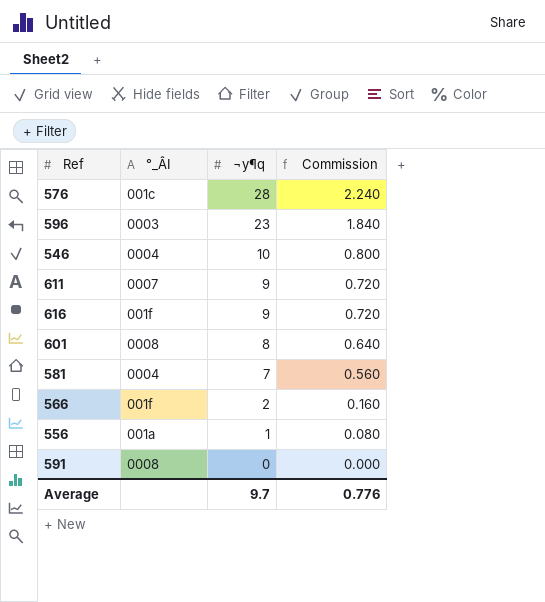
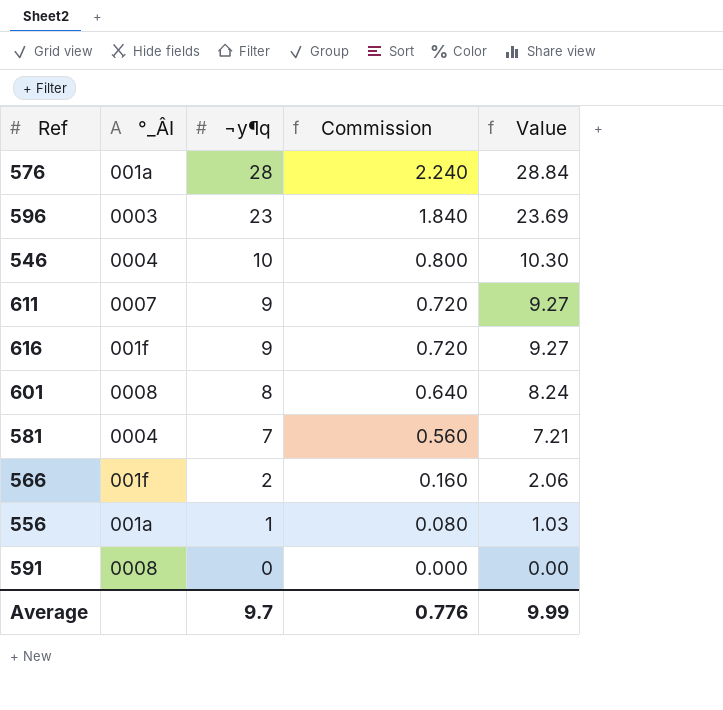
column Value | formula: none -> [¬y¶q] * 1.03
576 | °_ÂI: 001c -> 001a

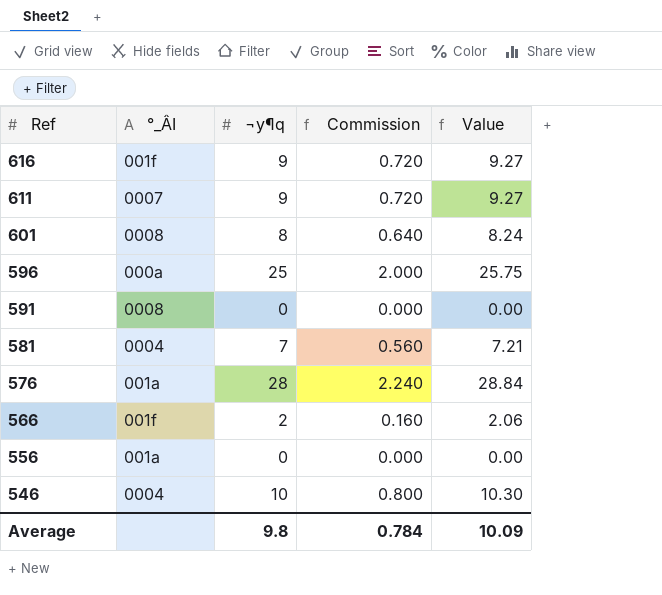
row order: ¬y¶q descending -> Ref descending
596 | °_ÂI: 0003 -> 000a
596 | ¬y¶q: 23 -> 25
596 | Commission: 1.840 -> 2.000
596 | Value: 23.69 -> 25.75
556 | ¬y¶q: 1 -> 0
556 | Commission: 0.080 -> 0.000
556 | Value: 1.03 -> 0.00
Average | ¬y¶q: 9.7 -> 9.8
Average | Commission: 0.776 -> 0.784
Average | Value: 9.99 -> 10.09

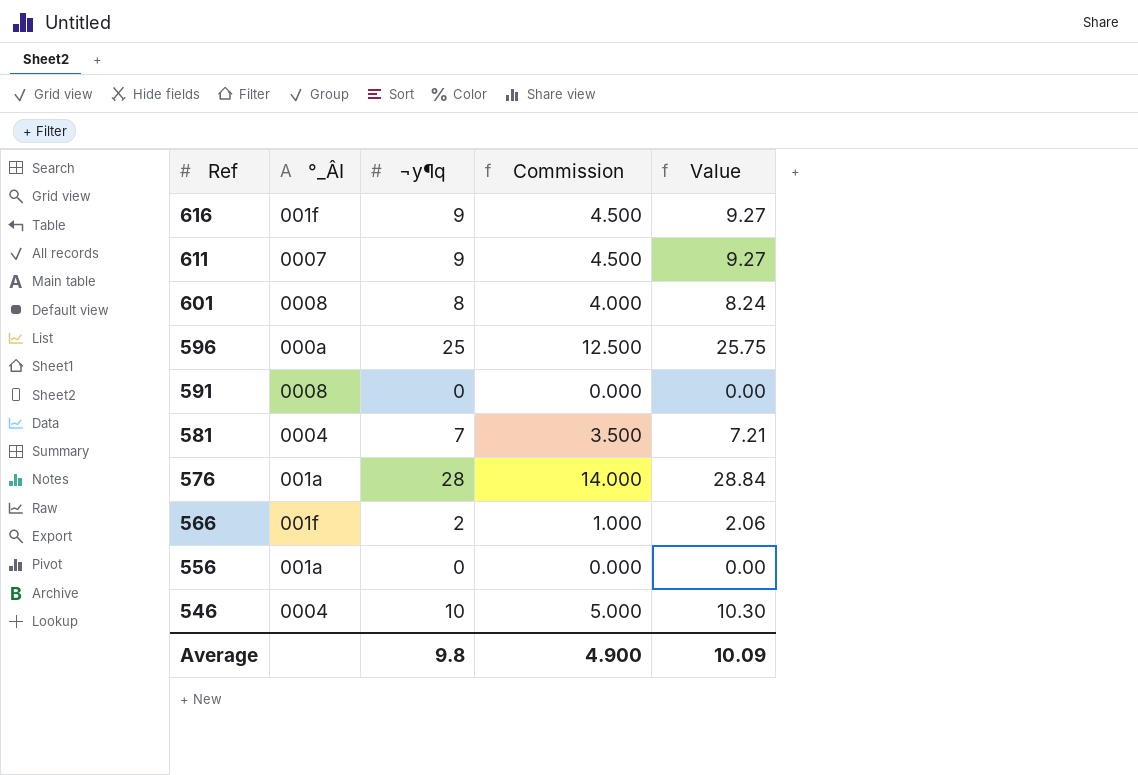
column Commission | formula: [¬y¶q] * 0.08 -> [¬y¶q] * 0.5
Average | Commission: 0.784 -> 4.900

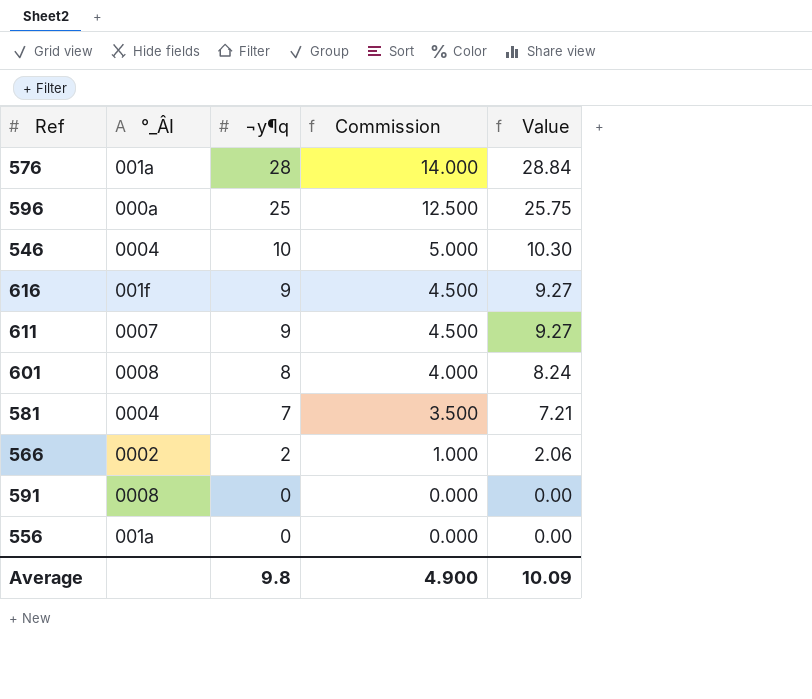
row order: Ref descending -> ¬y¶q descending
566 | °_ÂI: 001f -> 0002

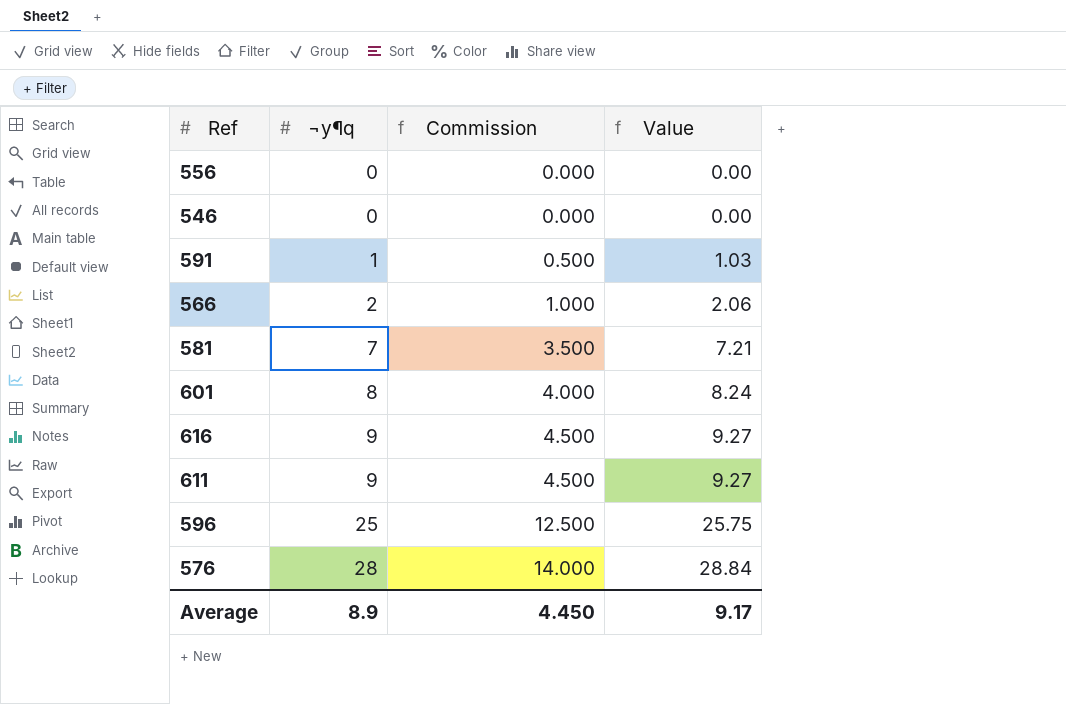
row order: ¬y¶q descending -> ¬y¶q ascending
column °_ÂI | position: 2 -> none
546 | ¬y¶q: 10 -> 0
546 | Commission: 5.000 -> 0.000
546 | Value: 10.30 -> 0.00
591 | ¬y¶q: 0 -> 1
591 | Commission: 0.000 -> 0.500
591 | Value: 0.00 -> 1.03
Average | ¬y¶q: 9.8 -> 8.9
Average | Commission: 4.900 -> 4.450
Average | Value: 10.09 -> 9.17

